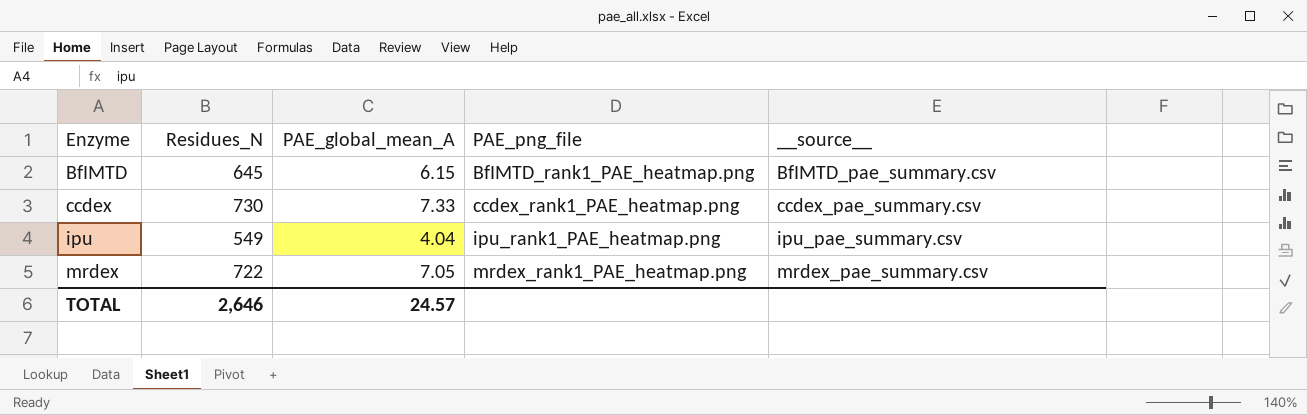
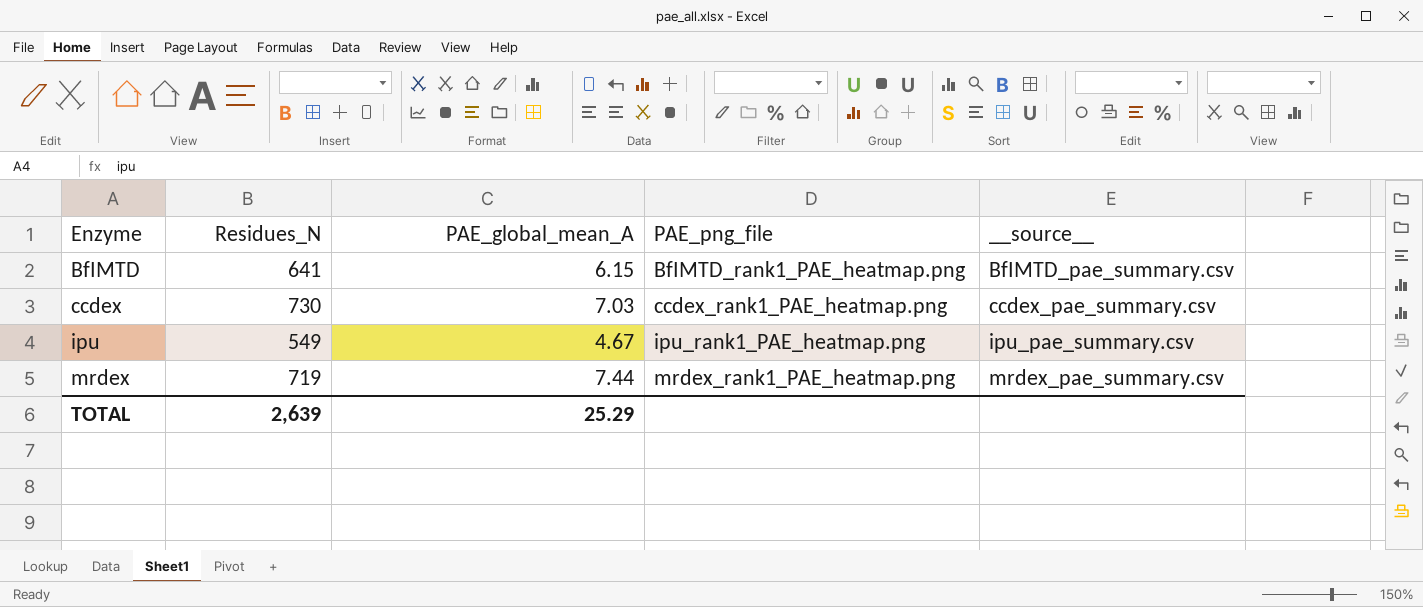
BfIMTD | Residues_N: 645 -> 641
ccdex | PAE_global_mean_A: 7.33 -> 7.03
ipu | PAE_global_mean_A: 4.04 -> 4.67
mrdex | Residues_N: 722 -> 719
mrdex | PAE_global_mean_A: 7.05 -> 7.44
TOTAL | Residues_N: 2,646 -> 2,639
TOTAL | PAE_global_mean_A: 24.57 -> 25.29

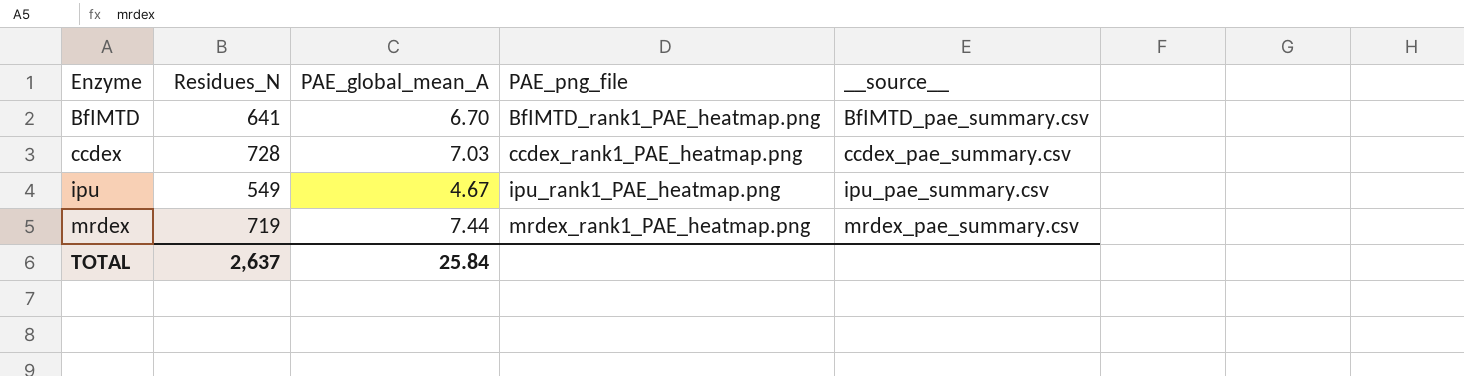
BfIMTD | PAE_global_mean_A: 6.15 -> 6.70
ccdex | Residues_N: 730 -> 728
TOTAL | Residues_N: 2,639 -> 2,637
TOTAL | PAE_global_mean_A: 25.29 -> 25.84

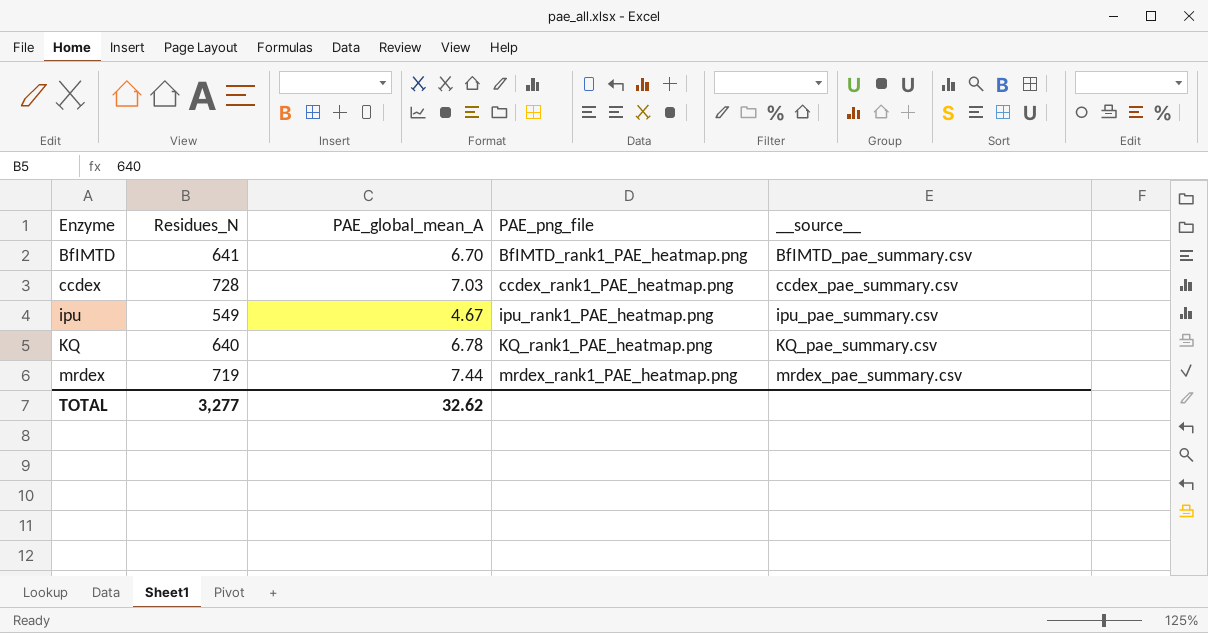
row KQ: none -> 640 | 6.78 | KQ_rank1_PAE_heatmap.png | KQ_pae_summary.csv
TOTAL | Residues_N: 2,637 -> 3,277
TOTAL | PAE_global_mean_A: 25.84 -> 32.62

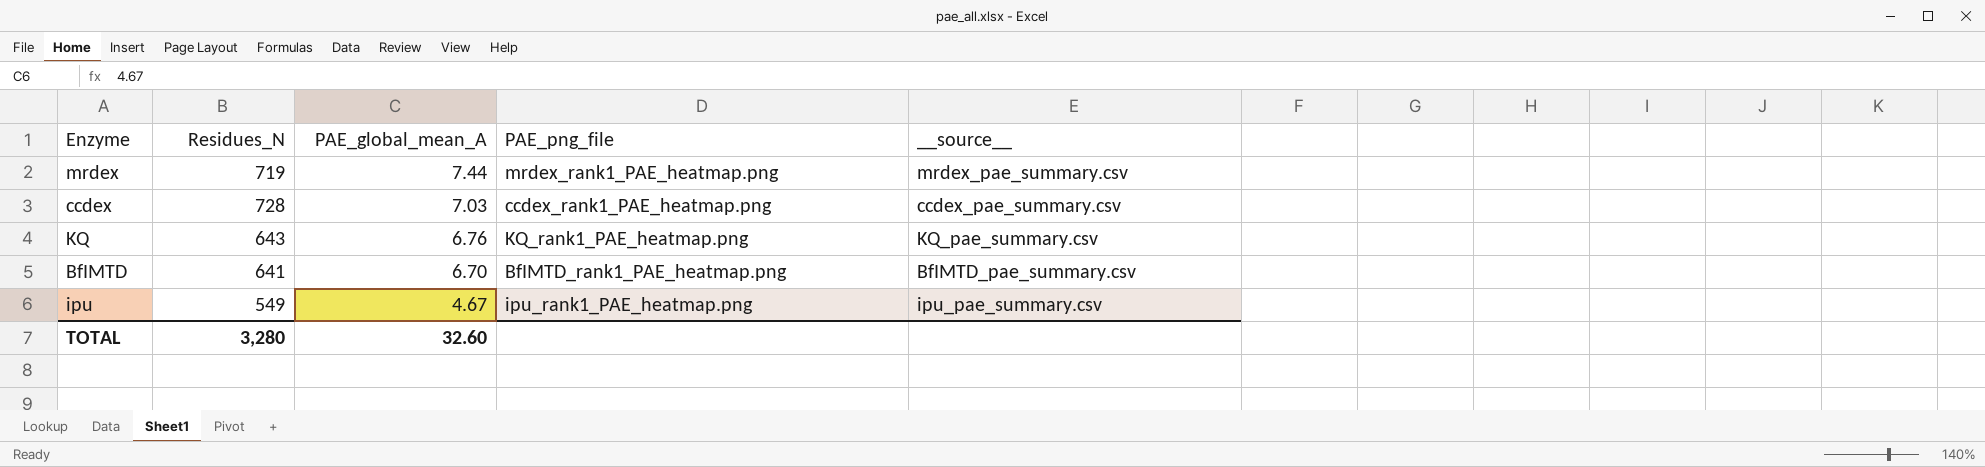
row order: Enzyme ascending -> PAE_global_mean_A descending
KQ | Residues_N: 640 -> 643
KQ | PAE_global_mean_A: 6.78 -> 6.76
TOTAL | Residues_N: 3,277 -> 3,280
TOTAL | PAE_global_mean_A: 32.62 -> 32.60

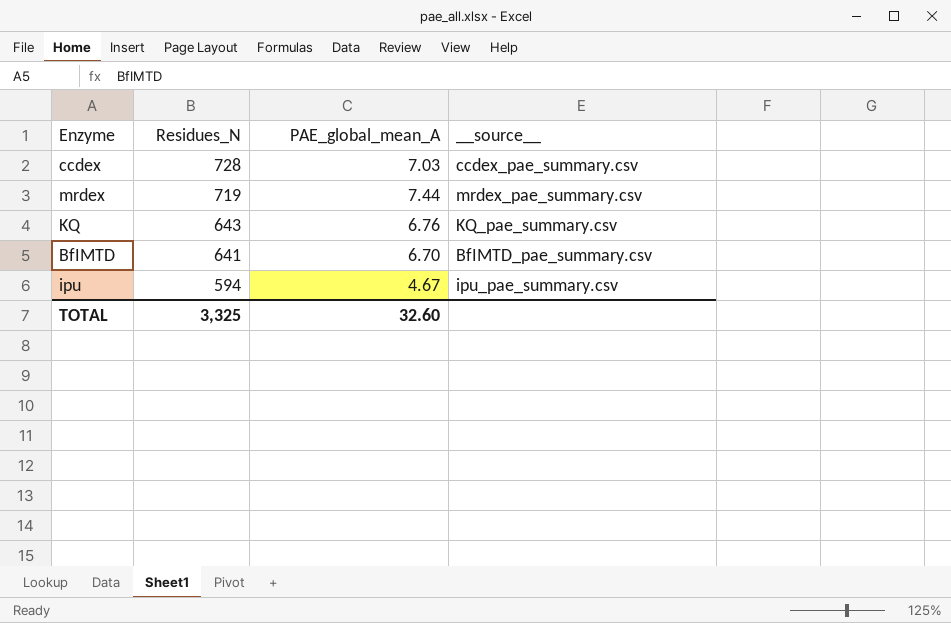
row order: PAE_global_mean_A descending -> Residues_N descending
column PAE_png_file | position: 4 -> none
ipu | Residues_N: 549 -> 594
TOTAL | Residues_N: 3,280 -> 3,325

